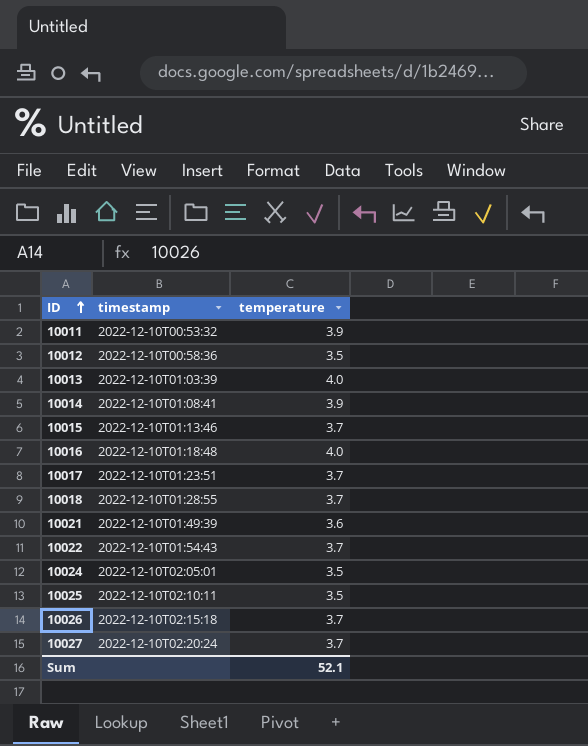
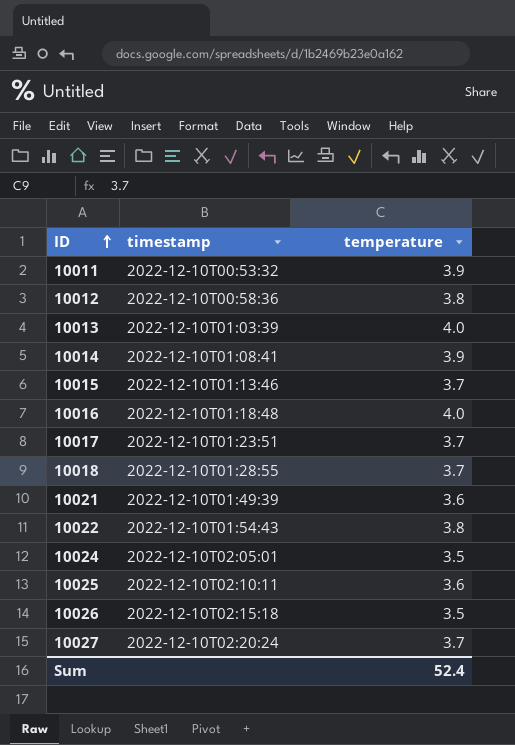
10012 | temperature: 3.5 -> 3.8
10022 | temperature: 3.7 -> 3.8
10025 | temperature: 3.5 -> 3.6
10026 | temperature: 3.7 -> 3.5
Sum | temperature: 52.1 -> 52.4

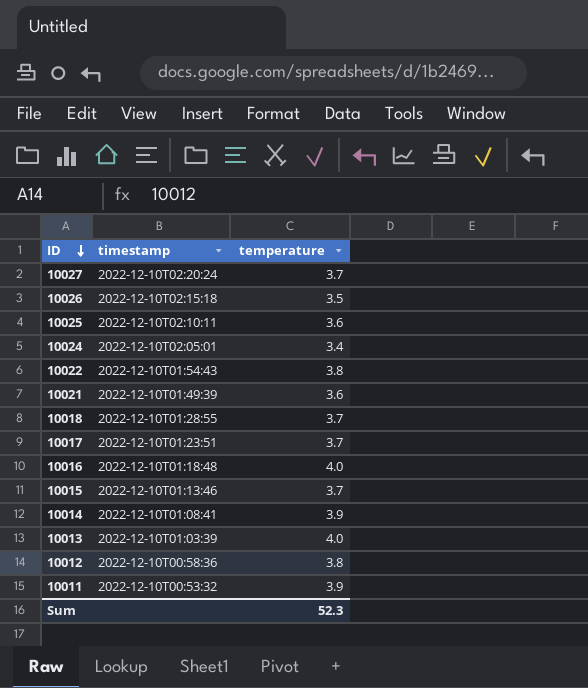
row order: ID ascending -> ID descending
10024 | temperature: 3.5 -> 3.4
Sum | temperature: 52.4 -> 52.3

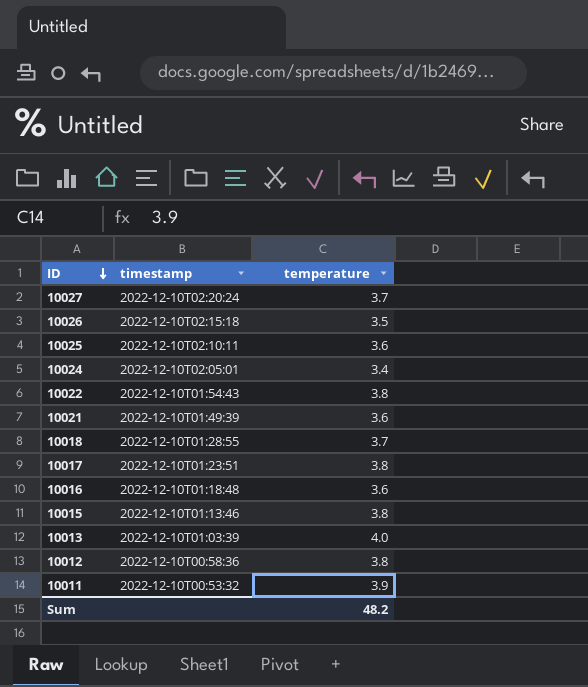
row 10014: 2022-12-10T01:08:41 | 3.9 -> none
10017 | temperature: 3.7 -> 3.8
10016 | temperature: 4.0 -> 3.6
10015 | temperature: 3.7 -> 3.8
Sum | temperature: 52.3 -> 48.2

